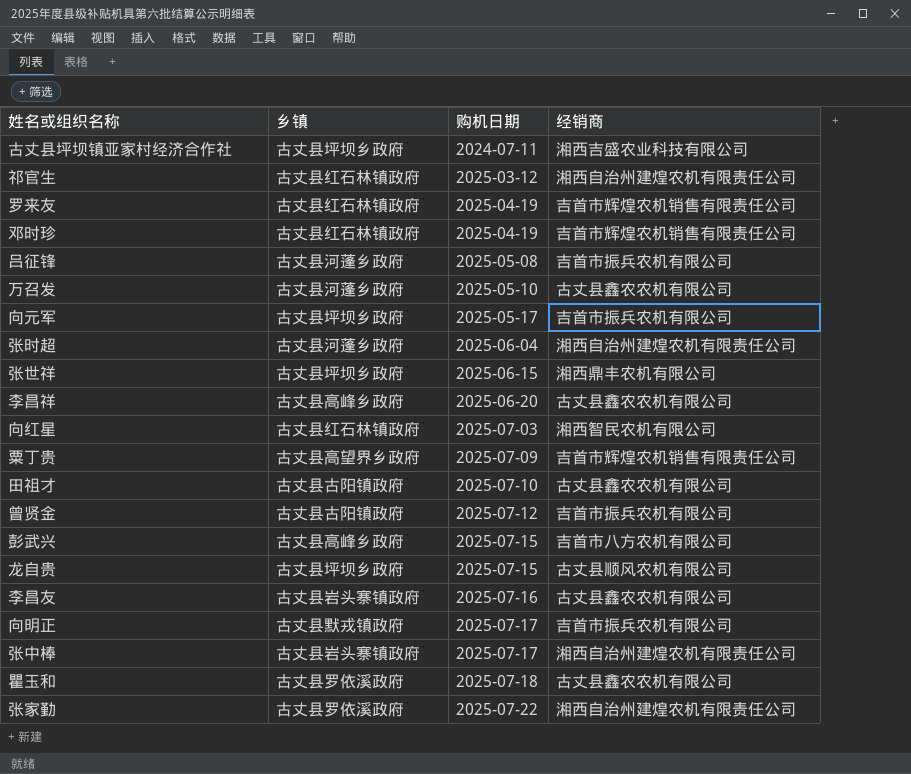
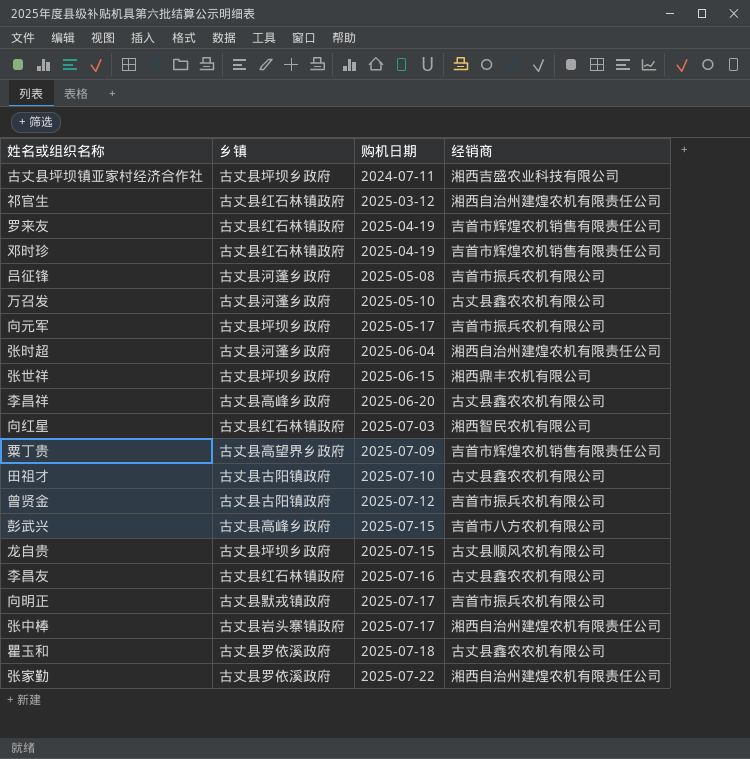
李昌友 | 乡镇: 古丈县岩头寨镇政府 -> 古丈县红石林镇政府

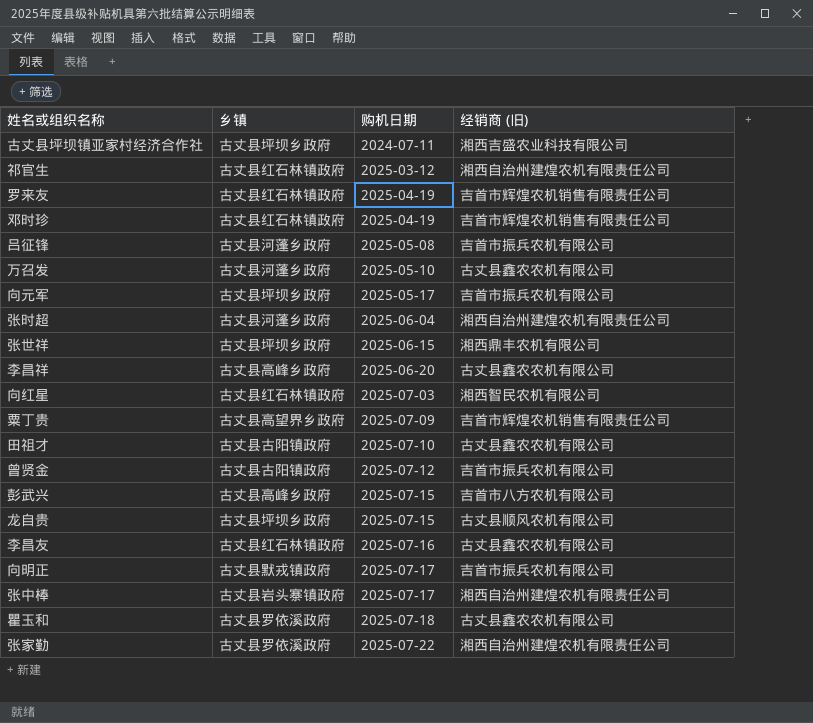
column name: 经销商 -> 经销商 (旧)

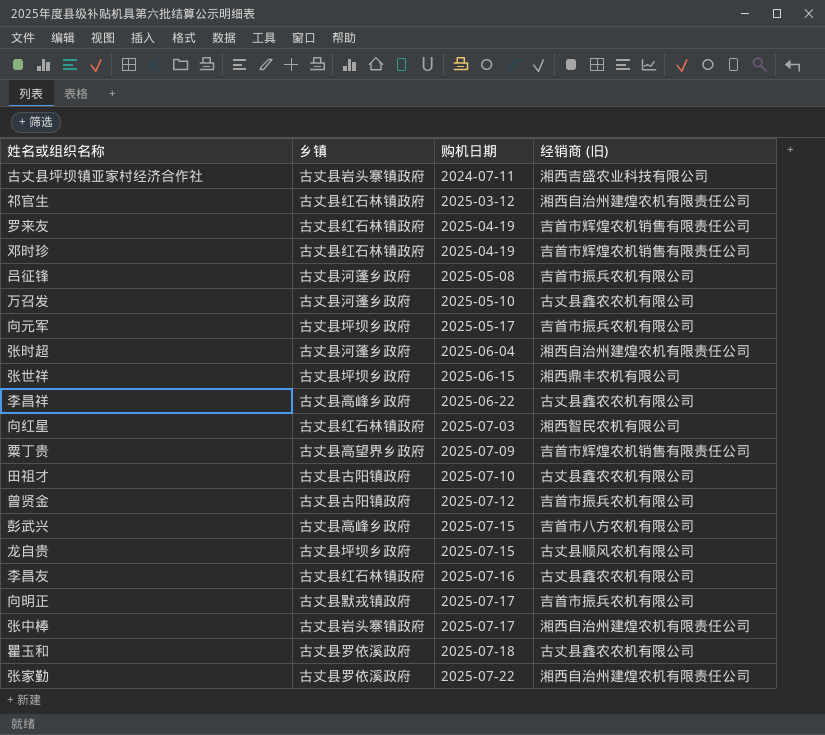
古丈县坪坝镇亚家村经济合作社 | 乡镇: 古丈县坪坝乡政府 -> 古丈县岩头寨镇政府
李昌祥 | 购机日期: 2025-06-20 -> 2025-06-22

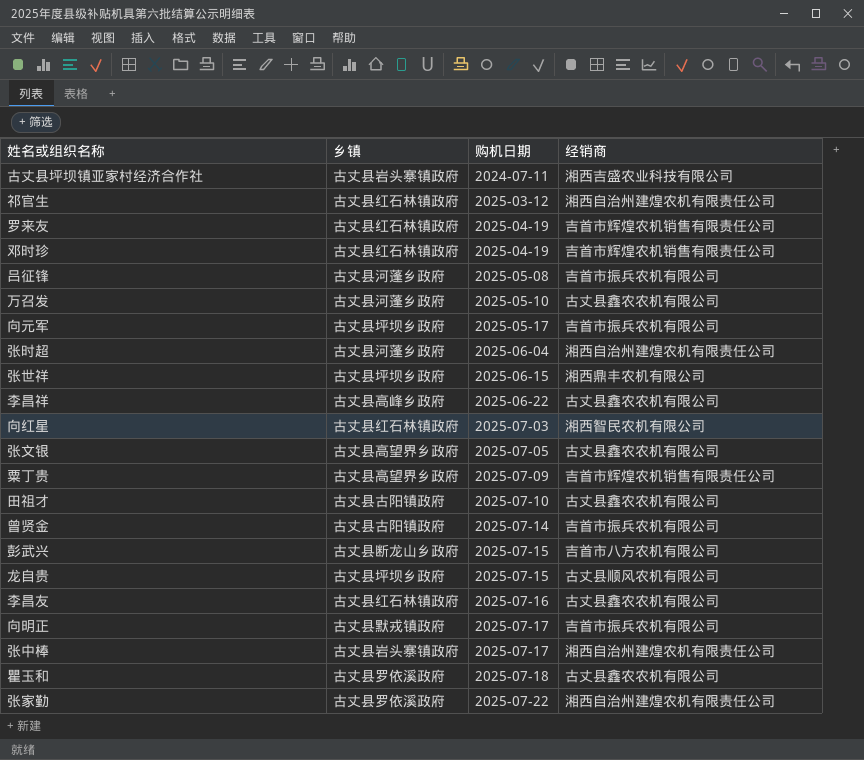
column name: 经销商 (旧) -> 经销商
row 张文银: none -> 古丈县高望界乡政府 | 2025-07-05 | 古丈县鑫农农机有限公司
曾贤金 | 购机日期: 2025-07-12 -> 2025-07-14
彭武兴 | 乡镇: 古丈县高峰乡政府 -> 古丈县断龙山乡政府

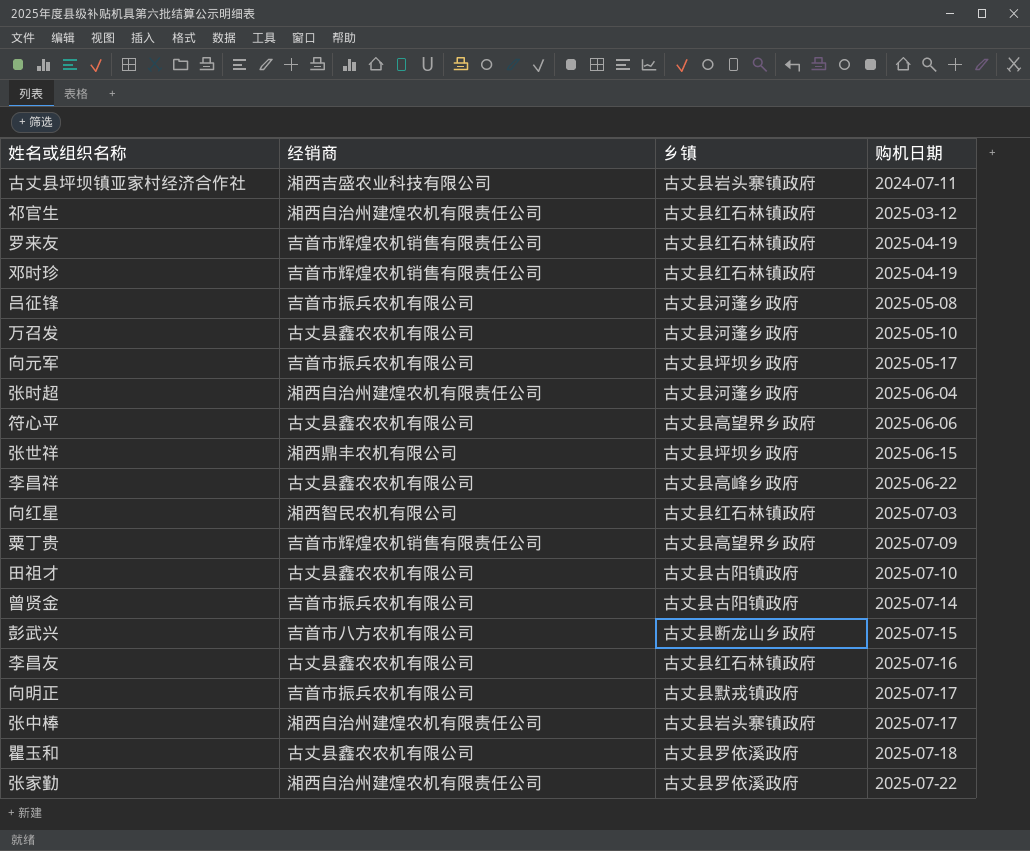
column 经销商 | position: 4 -> 2
row 张文银: 古丈县高望界乡政府 | 2025-07-05 | 古丈县鑫农农机有限公司 -> none
row 龙自贵: 古丈县坪坝乡政府 | 2025-07-15 | 古丈县顺风农机有限公司 -> none
row 符心平: none -> 古丈县鑫农农机有限公司 | 古丈县高望界乡政府 | 2025-06-06

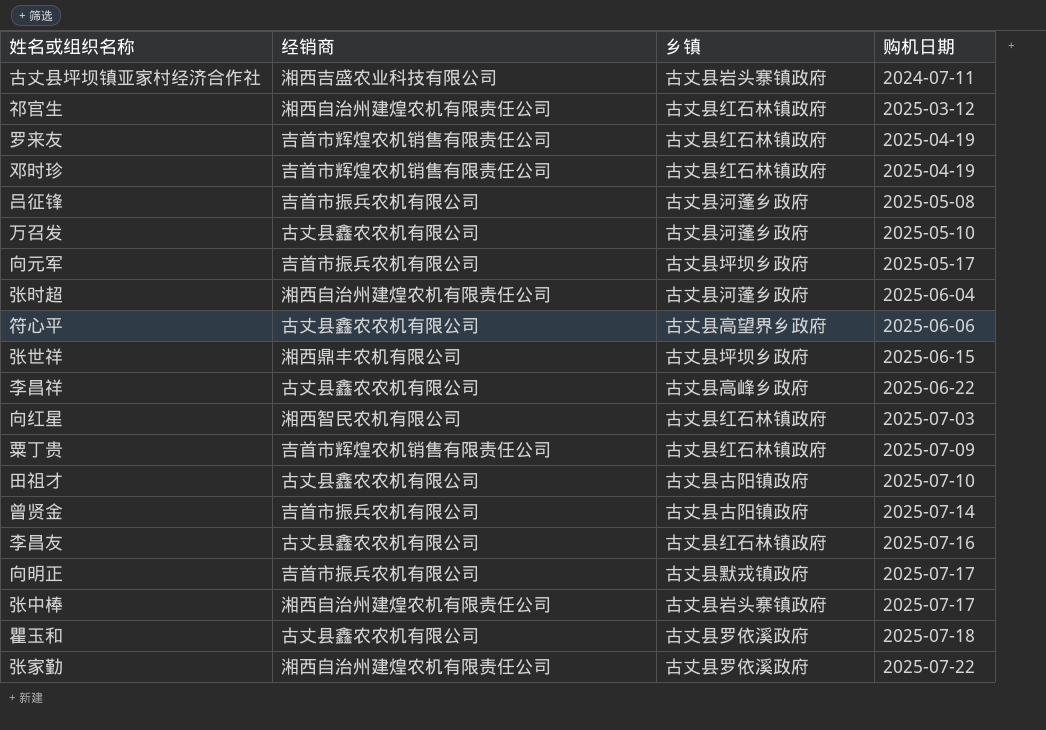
row 彭武兴: 吉首市八方农机有限公司 | 古丈县断龙山乡政府 | 2025-07-15 -> none
粟丁贵 | 乡镇: 古丈县高望界乡政府 -> 古丈县红石林镇政府

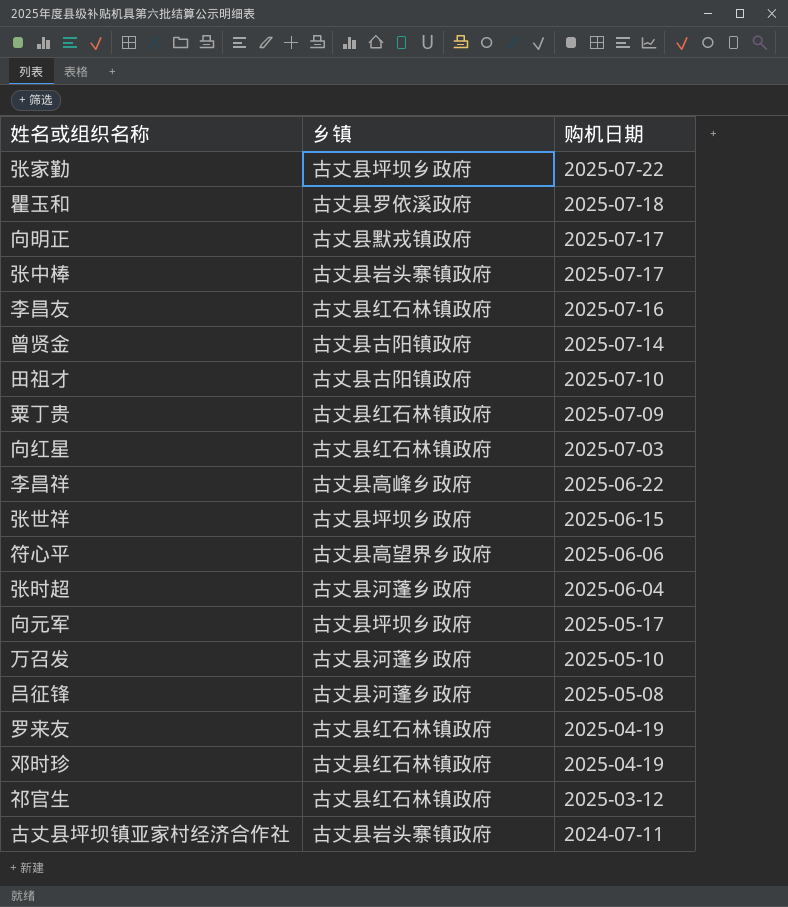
row order: 购机日期 ascending -> 购机日期 descending
column 经销商 | position: 2 -> none
张家勤 | 乡镇: 古丈县罗依溪政府 -> 古丈县坪坝乡政府

